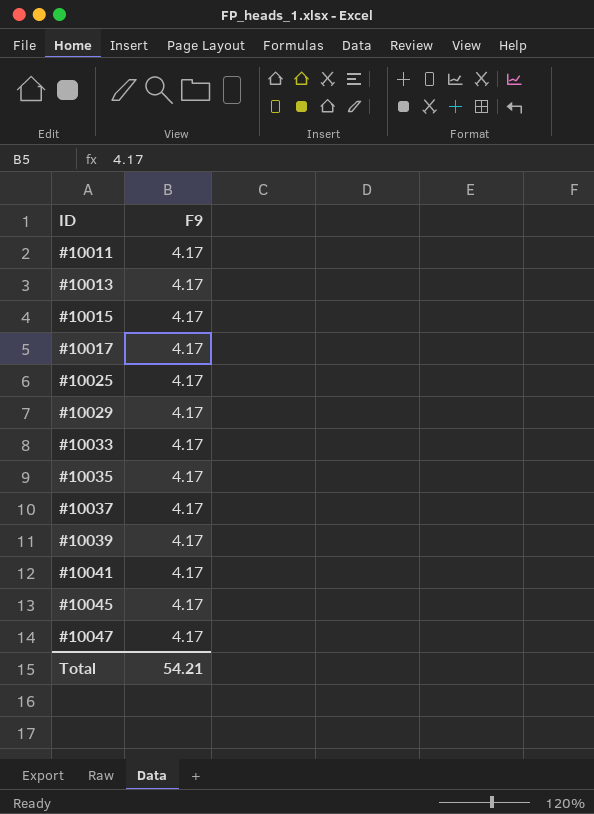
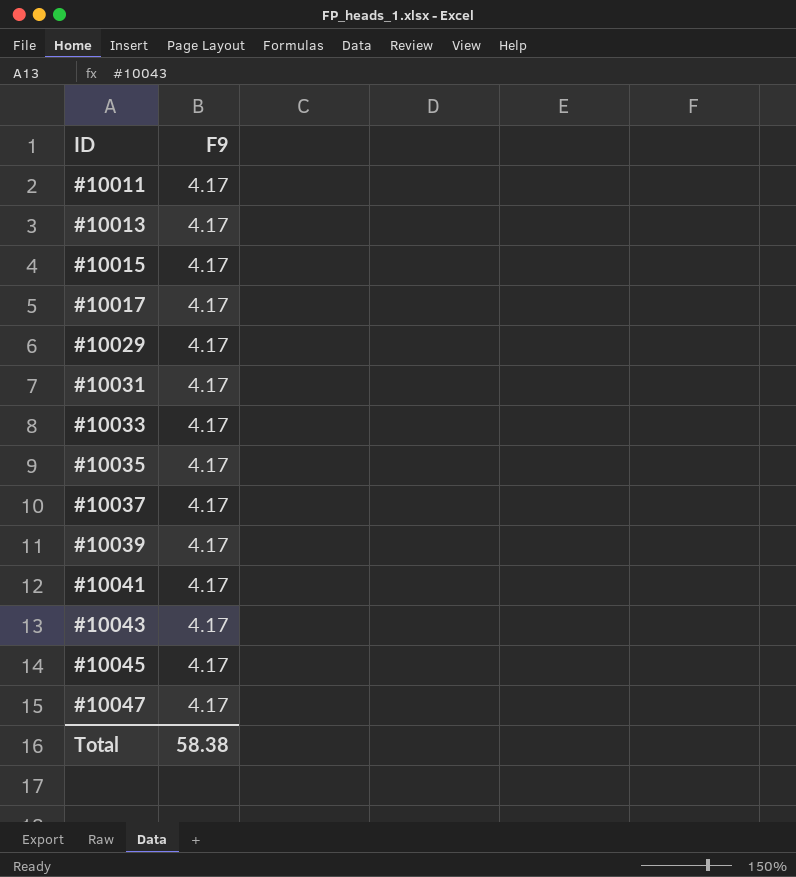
row #10025: 4.17 -> none
row #10031: none -> 4.17
row #10043: none -> 4.17
Total | F9: 54.21 -> 58.38

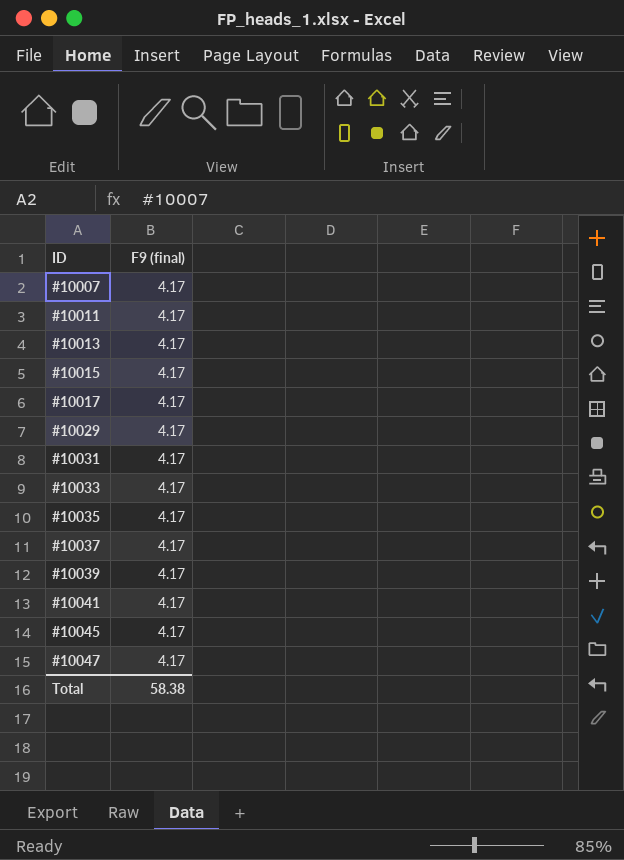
column name: F9 -> F9 (final)
row #10043: 4.17 -> none
row #10007: none -> 4.17

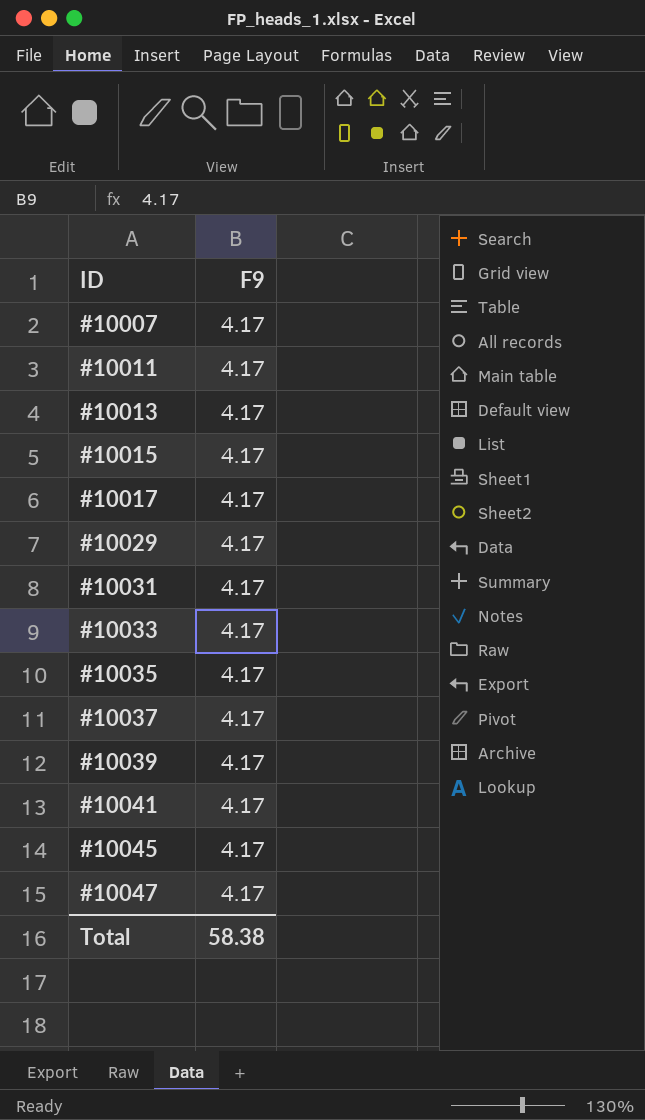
column name: F9 (final) -> F9

